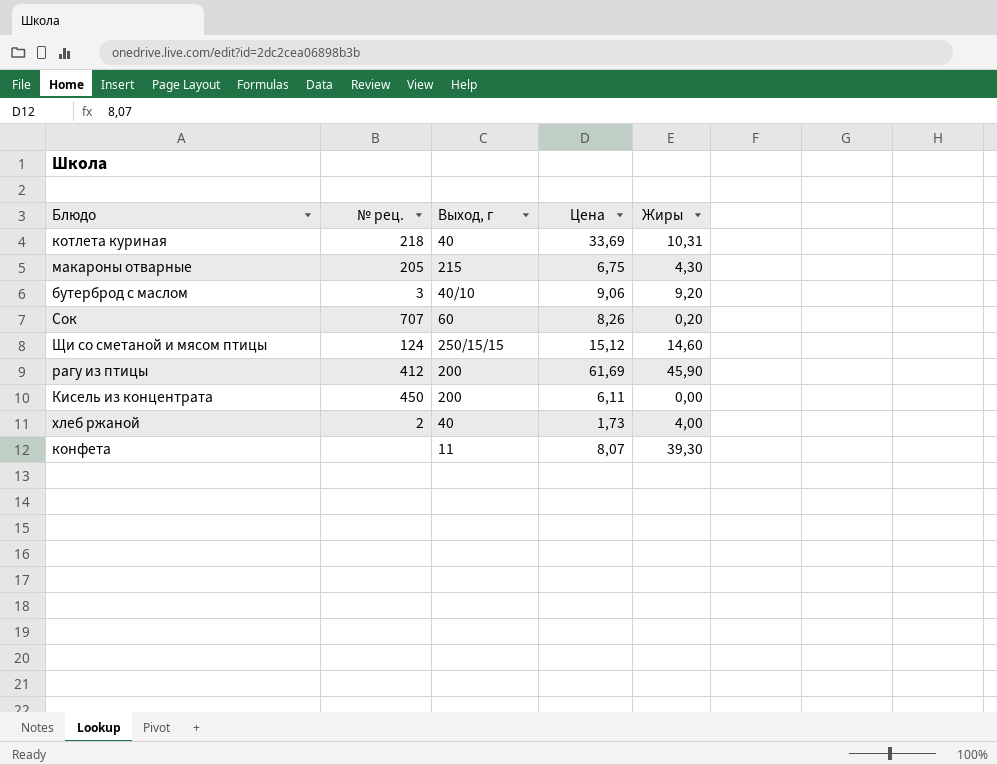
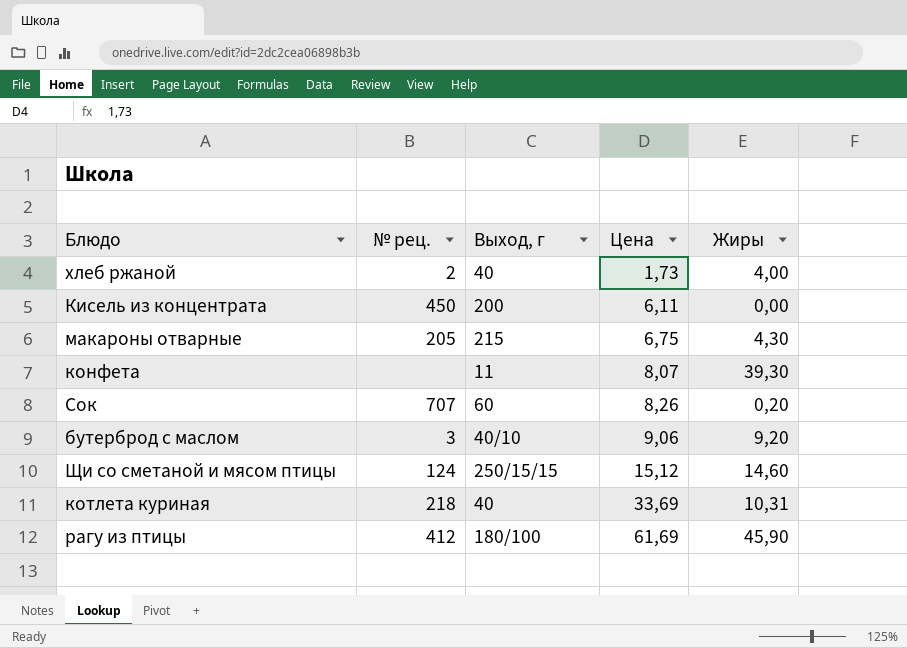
row order: none -> Цена ascending
рагу из птицы | Выход, г: 200 -> 180/100

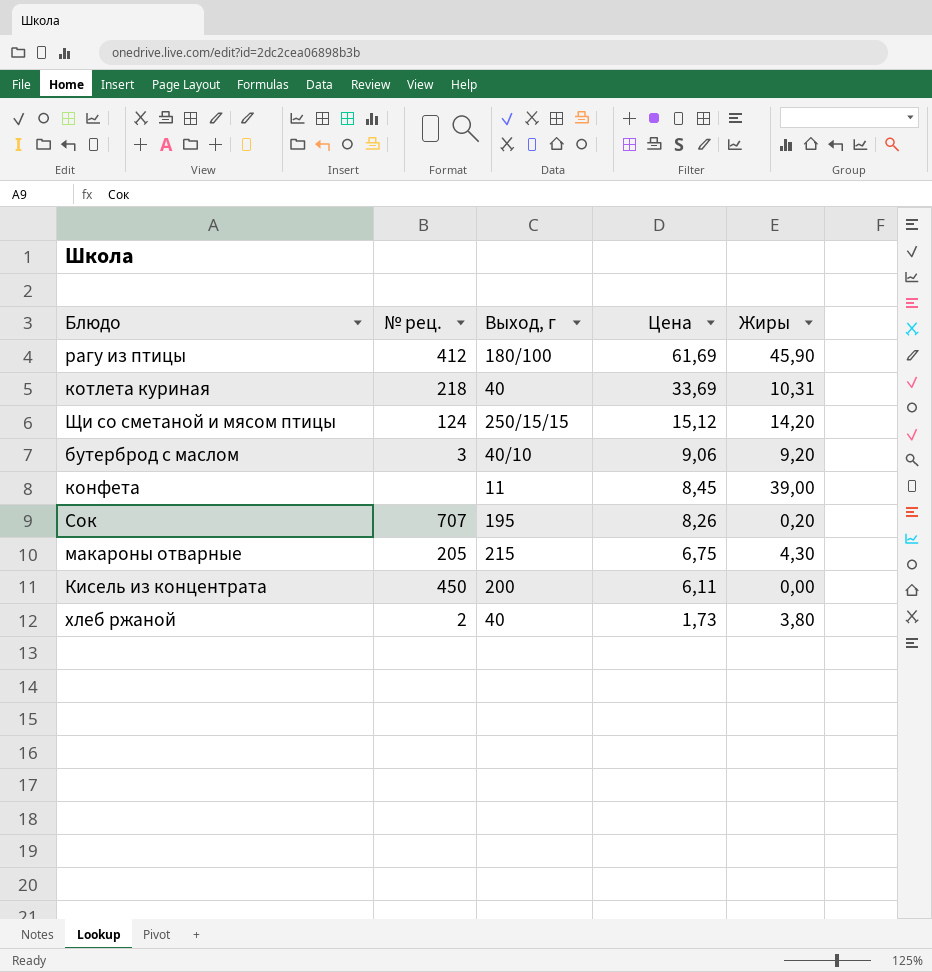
row order: Цена ascending -> Цена descending
Щи со сметаной и мясом птицы | Жиры: 14,60 -> 14,20
конфета | Цена: 8,07 -> 8,45
конфета | Жиры: 39,30 -> 39,00
Сок | Выход, г: 60 -> 195
хлеб ржаной | Жиры: 4,00 -> 3,80

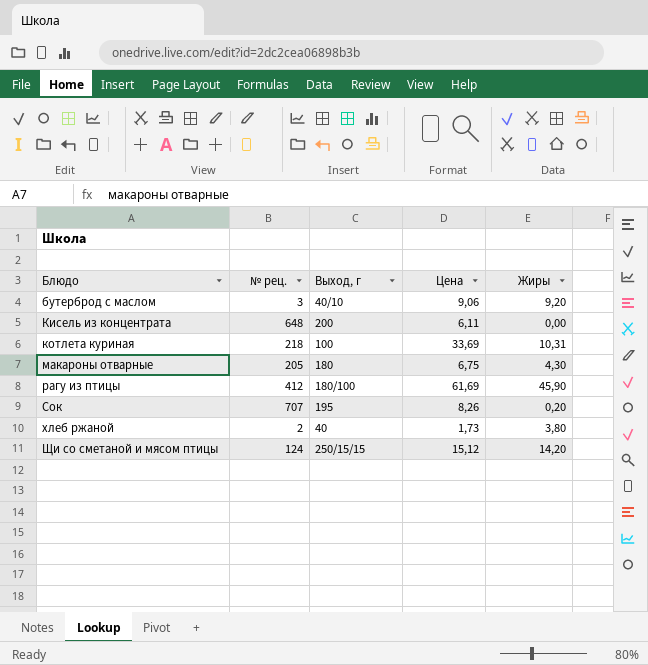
row order: Цена descending -> Блюдо ascending
row конфета: none | 11 | 8,45 | 39,00 -> none
Кисель из концентрата | № рец.: 450 -> 648
котлета куриная | Выход, г: 40 -> 100
макароны отварные | Выход, г: 215 -> 180

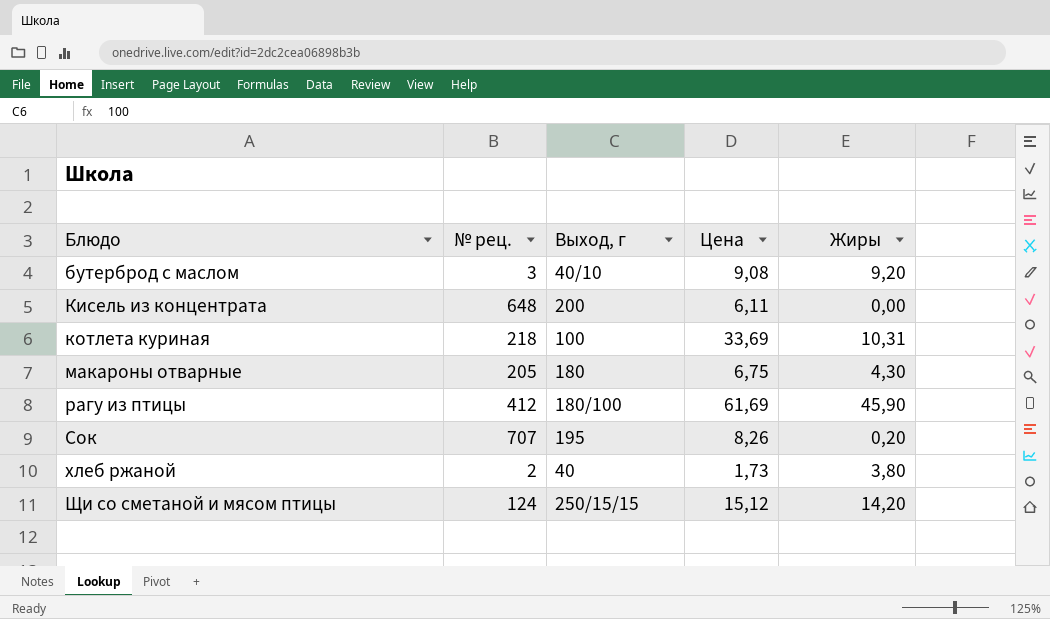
бутерброд с маслом | Цена: 9,06 -> 9,08

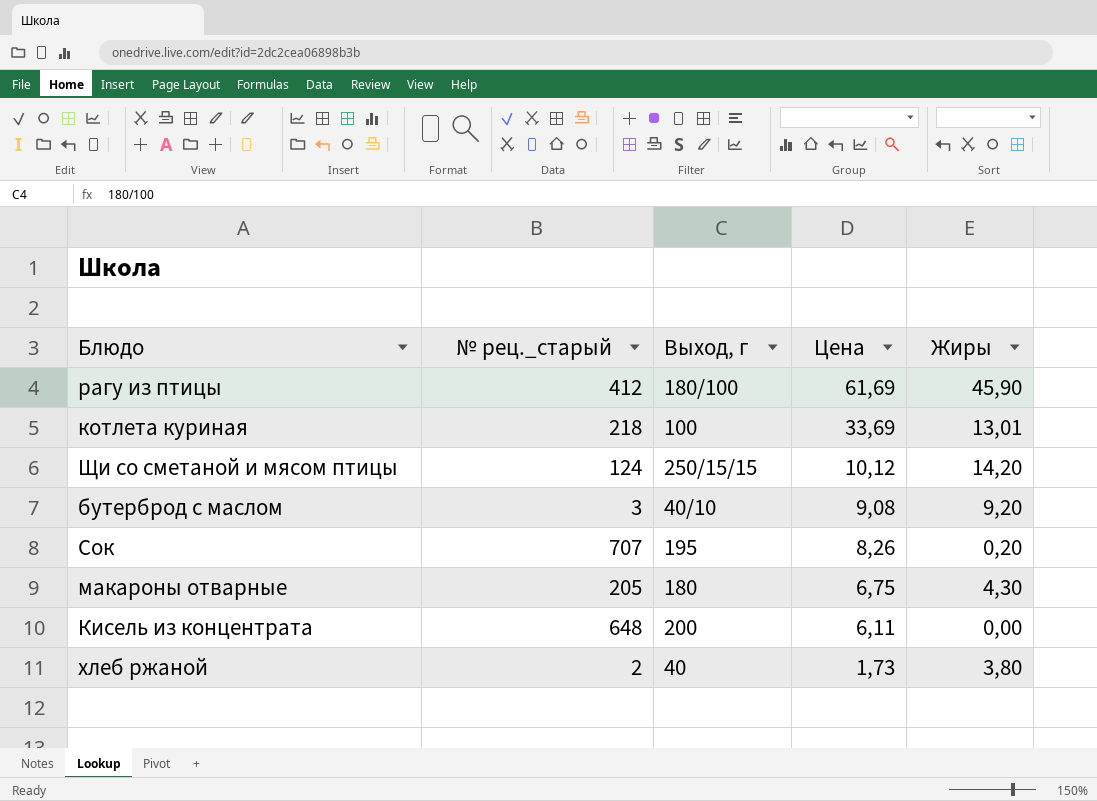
row order: Блюдо ascending -> Цена descending
column name: № рец. -> № рец._старый
котлета куриная | Жиры: 10,31 -> 13,01
Щи со сметаной и мясом птицы | Цена: 15,12 -> 10,12

